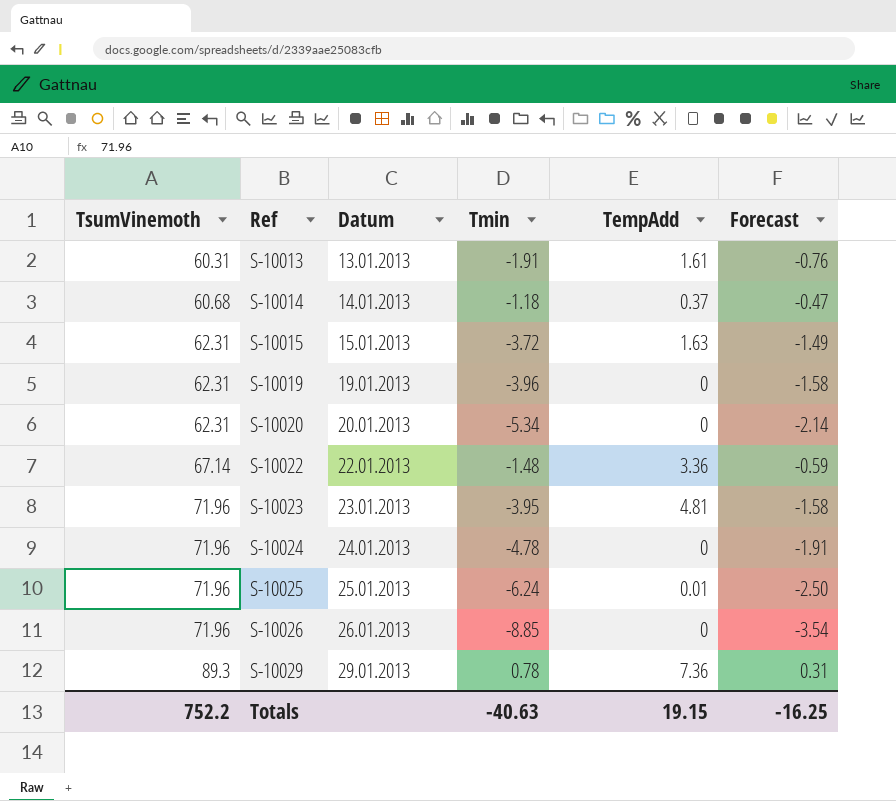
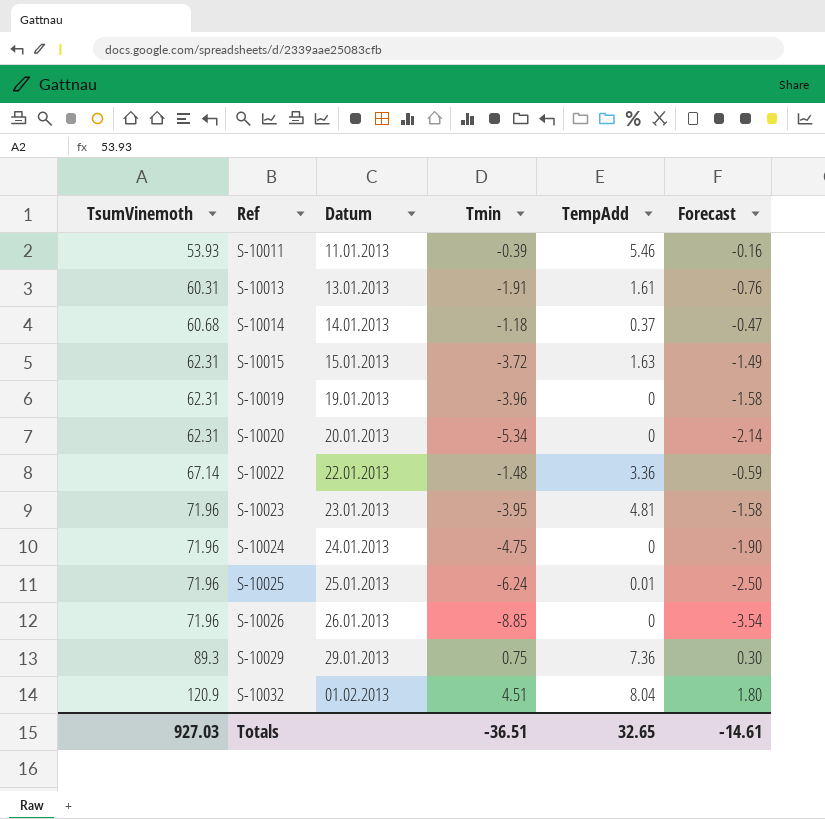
row S-10011: none -> 53.93 | 11.01.2013 | -0.39 | 5.46 | -0.16
S-10024 | Tmin: -4.78 -> -4.75
S-10024 | Forecast: -1.91 -> -1.90
S-10029 | Tmin: 0.78 -> 0.75
S-10029 | Forecast: 0.31 -> 0.30
row S-10032: none -> 120.9 | 01.02.2013 | 4.51 | 8.04 | 1.80
Totals | TsumVinemoth: 752.2 -> 927.03
Totals | Tmin: -40.63 -> -36.51
Totals | TempAdd: 19.15 -> 32.65
Totals | Forecast: -16.25 -> -14.61

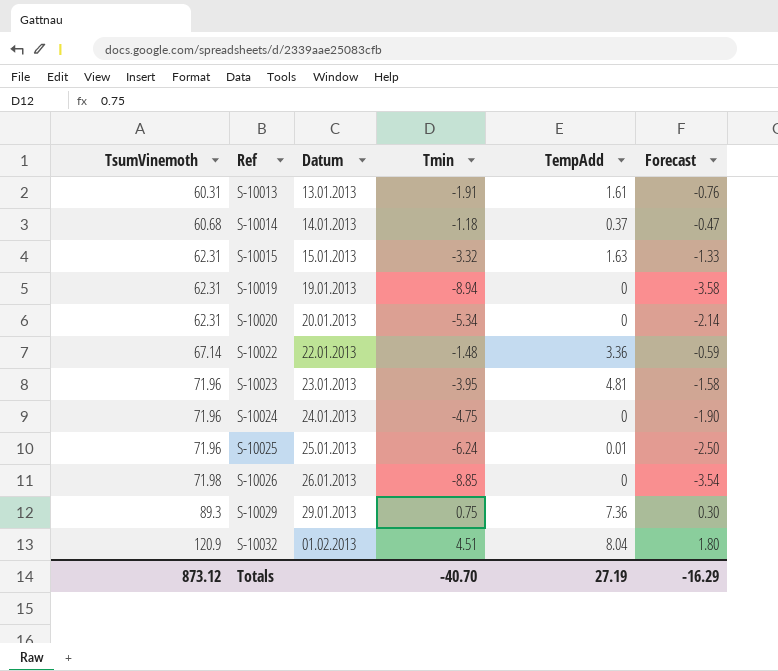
row S-10011: 53.93 | 11.01.2013 | -0.39 | 5.46 | -0.16 -> none
S-10015 | Tmin: -3.72 -> -3.32
S-10015 | Forecast: -1.49 -> -1.33
S-10019 | Tmin: -3.96 -> -8.94
S-10019 | Forecast: -1.58 -> -3.58
S-10026 | TsumVinemoth: 71.96 -> 71.98
Totals | TsumVinemoth: 927.03 -> 873.12
Totals | Tmin: -36.51 -> -40.70
Totals | TempAdd: 32.65 -> 27.19
Totals | Forecast: -14.61 -> -16.29

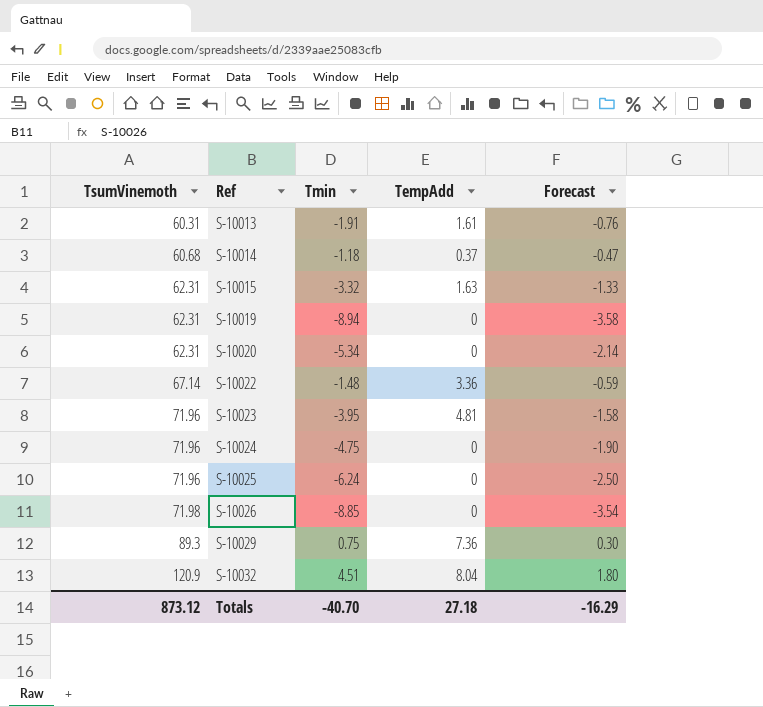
column Datum | position: 3 -> none
S-10025 | TempAdd: 0.01 -> 0
Totals | TempAdd: 27.19 -> 27.18

